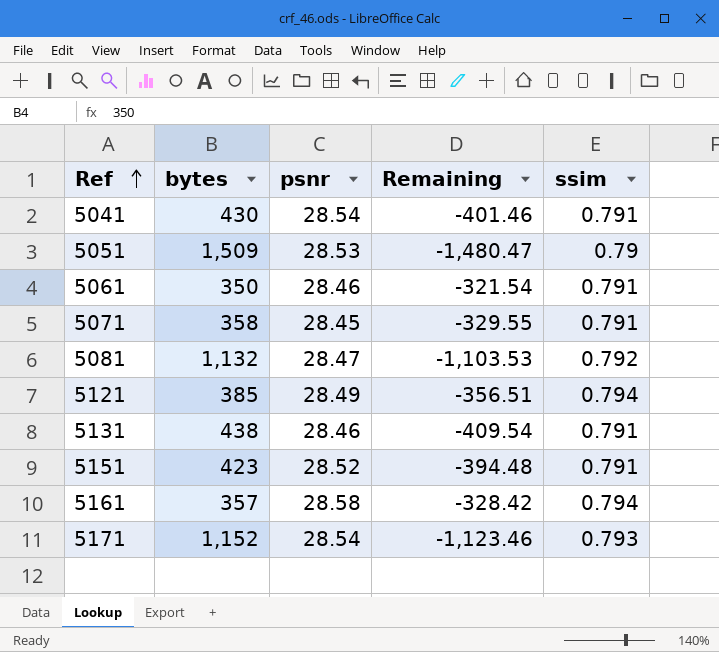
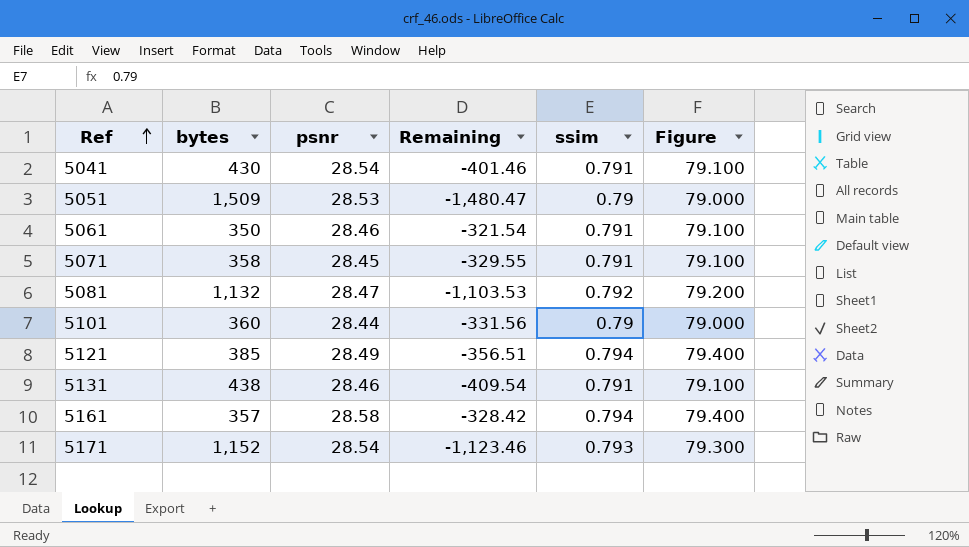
column Figure | formula: none -> [ssim] * 100
row 5151: 423 | 28.52 | -394.48 | 0.791 -> none
row 5101: none -> 360 | 28.44 | -331.56 | 0.79 | 79.000

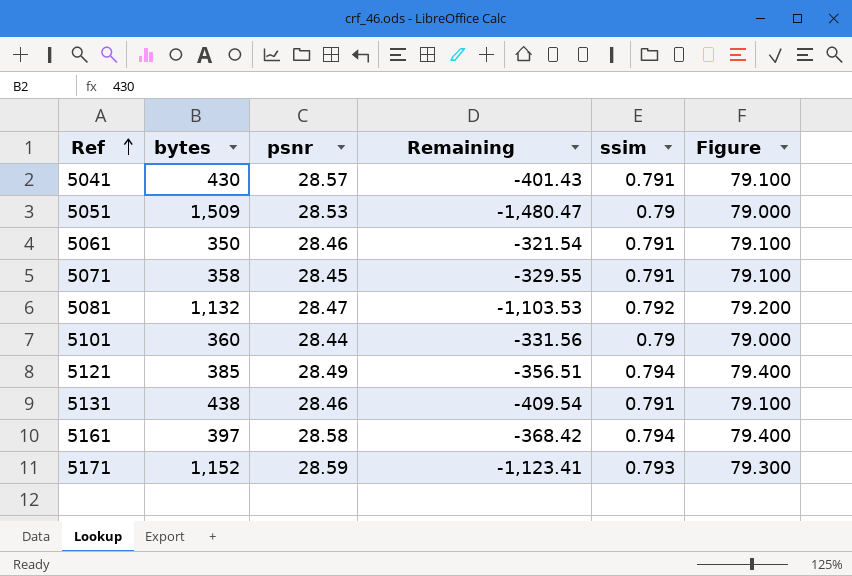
5041 | psnr: 28.54 -> 28.57
5041 | Remaining: -401.46 -> -401.43
5161 | bytes: 357 -> 397
5161 | Remaining: -328.42 -> -368.42
5171 | psnr: 28.54 -> 28.59
5171 | Remaining: -1,123.46 -> -1,123.41

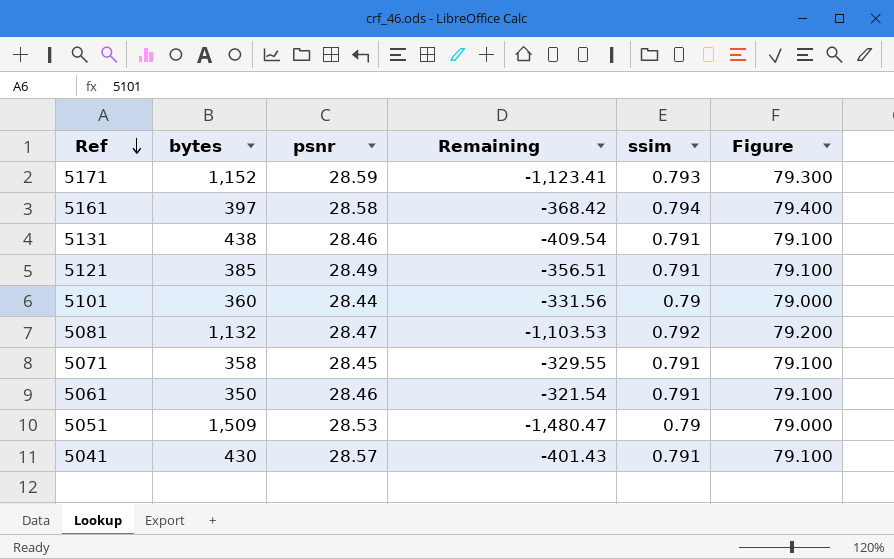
row order: Ref ascending -> Ref descending
5121 | ssim: 0.794 -> 0.791
5121 | Figure: 79.400 -> 79.100

